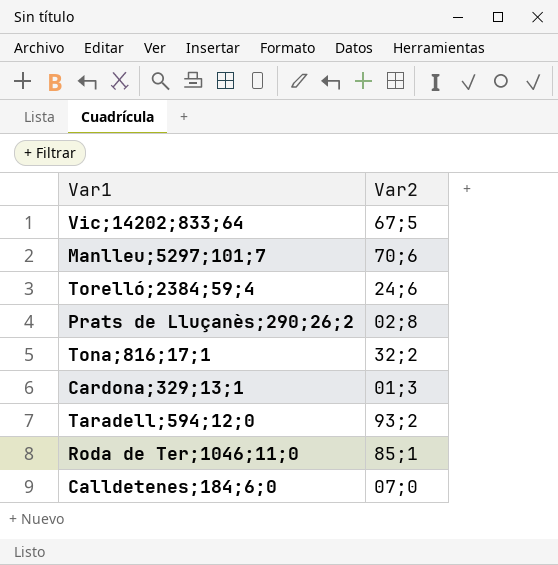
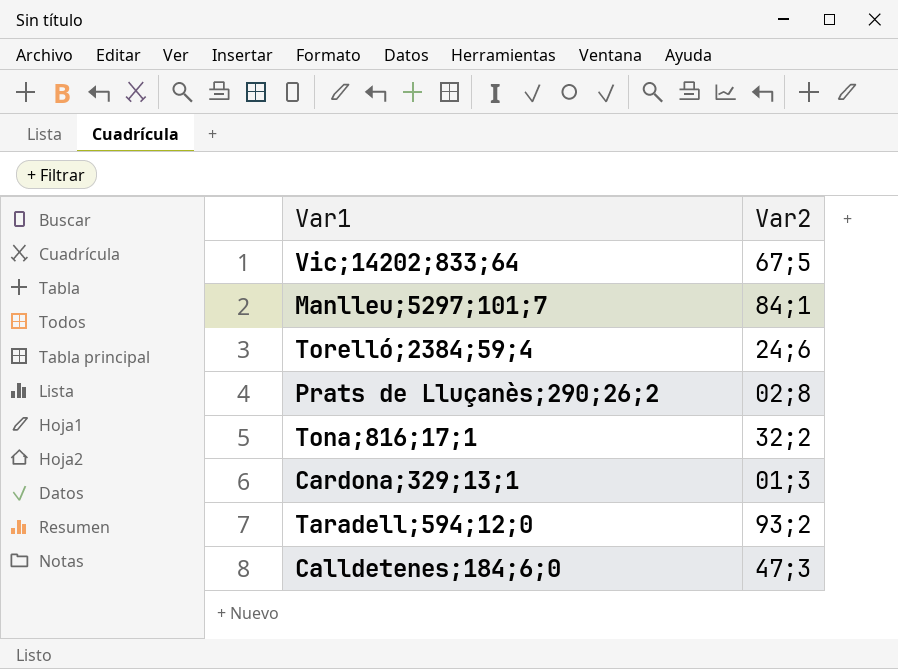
row Roda de Ter;1046;11;0: 85;1 -> none
Manlleu;5297;101;7 | Var2: 70;6 -> 84;1
Calldetenes;184;6;0 | Var2: 07;0 -> 47;3

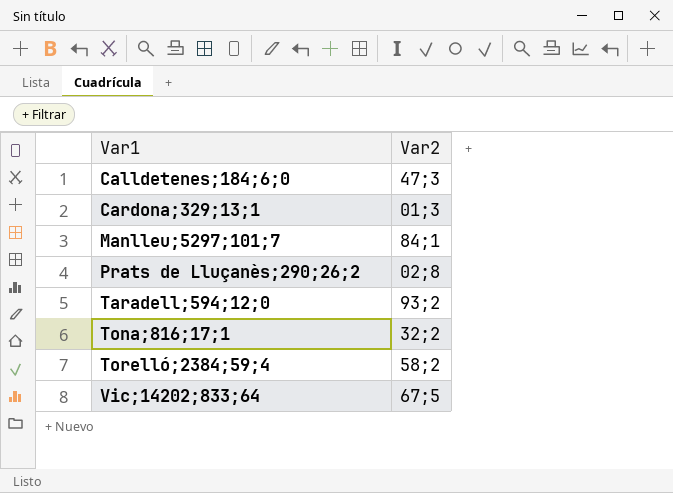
row order: none -> Var1 ascending
Torelló;2384;59;4 | Var2: 24;6 -> 58;2

